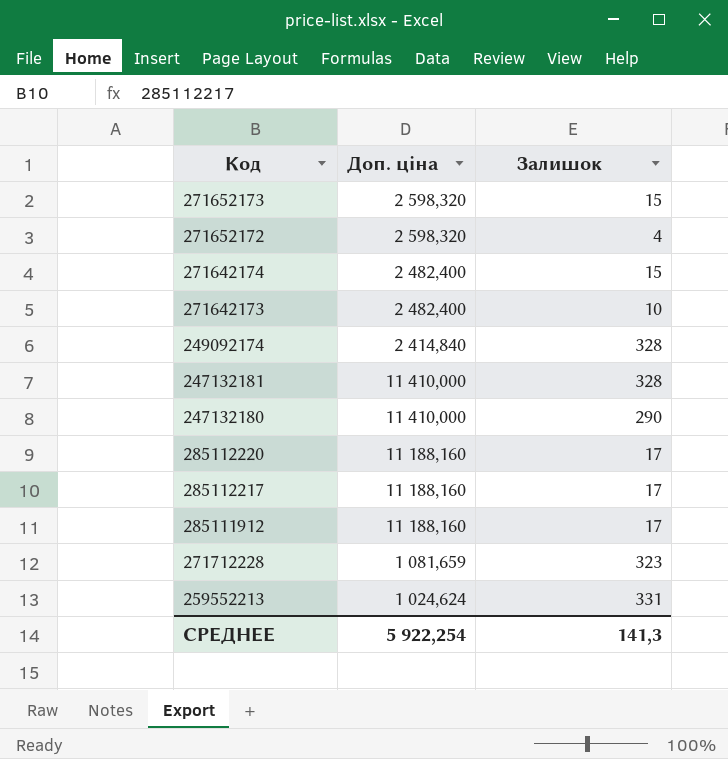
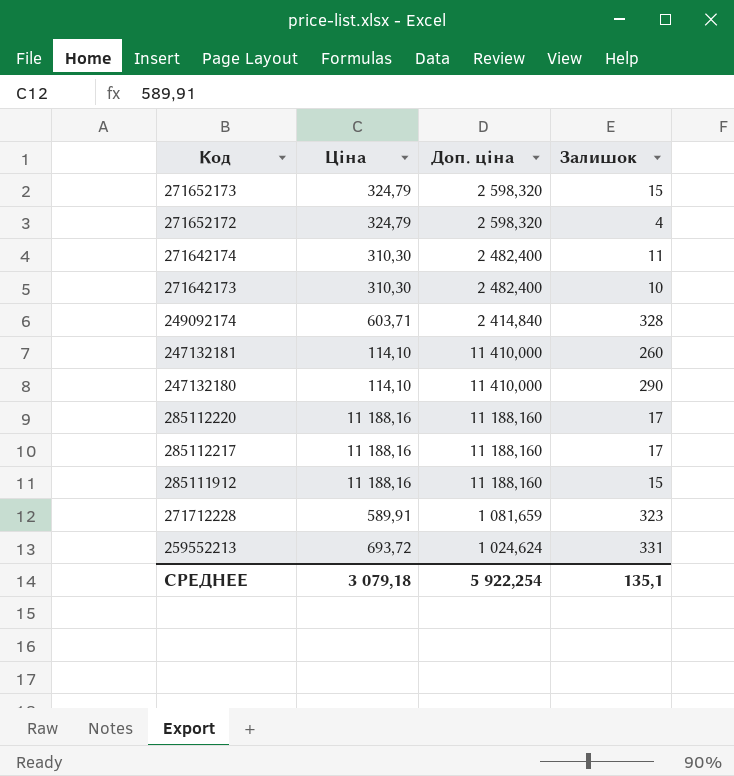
column Ціна | position: none -> 2
271642174 | Залишок: 15 -> 11
247132181 | Залишок: 328 -> 260
285111912 | Залишок: 17 -> 15
СРЕДНЕЕ | Залишок: 141,3 -> 135,1

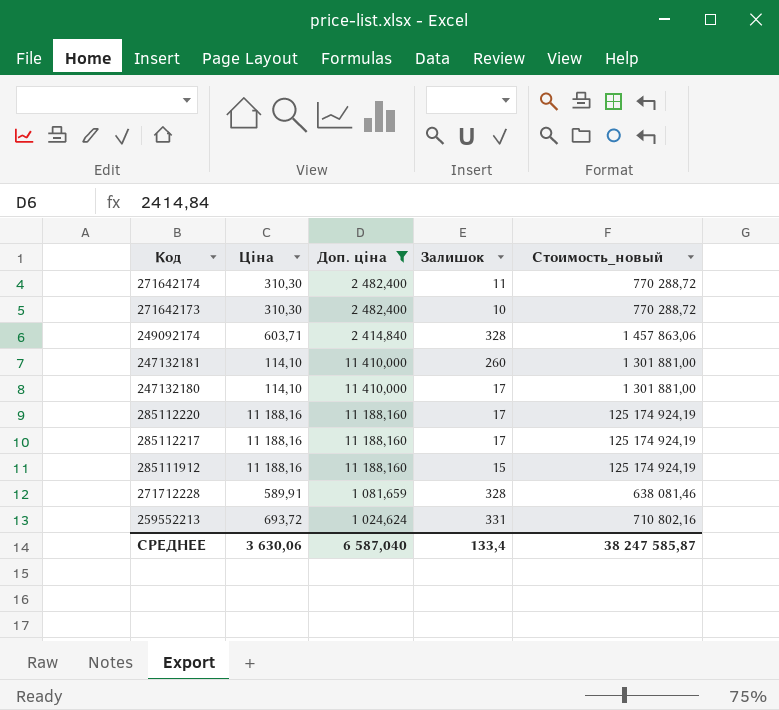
filter: none -> Доп. ціна != 2 598,320
column Стоимость_новый | formula: none -> [Ціна] * [Доп. ціна]
247132180 | Залишок: 290 -> 17
271712228 | Залишок: 323 -> 328
СРЕДНЕЕ | Ціна: 3 079,18 -> 3 630,06
СРЕДНЕЕ | Доп. ціна: 5 922,254 -> 6 587,040
СРЕДНЕЕ | Залишок: 135,1 -> 133,4

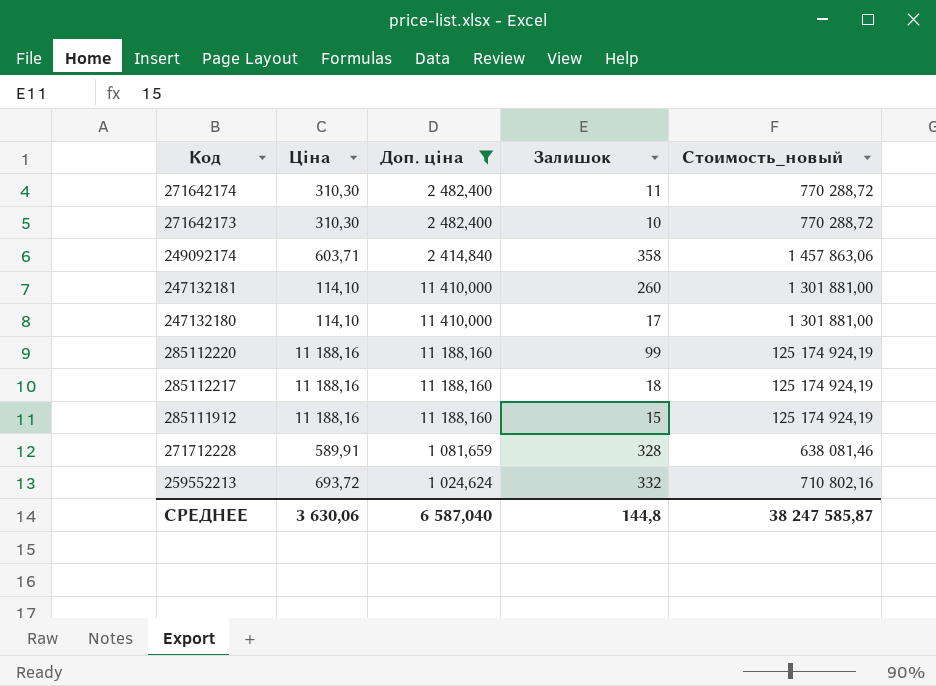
249092174 | Залишок: 328 -> 358
285112220 | Залишок: 17 -> 99
285112217 | Залишок: 17 -> 18
259552213 | Залишок: 331 -> 332
СРЕДНЕЕ | Залишок: 133,4 -> 144,8

